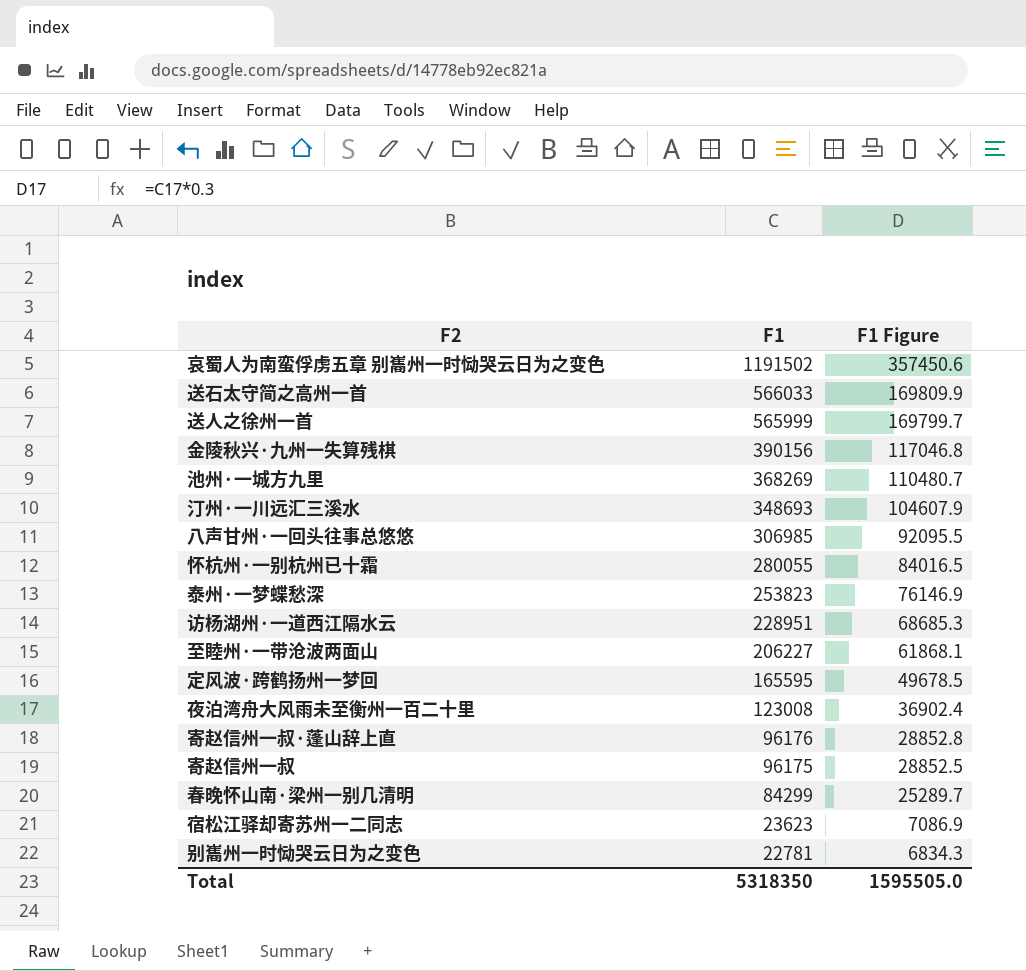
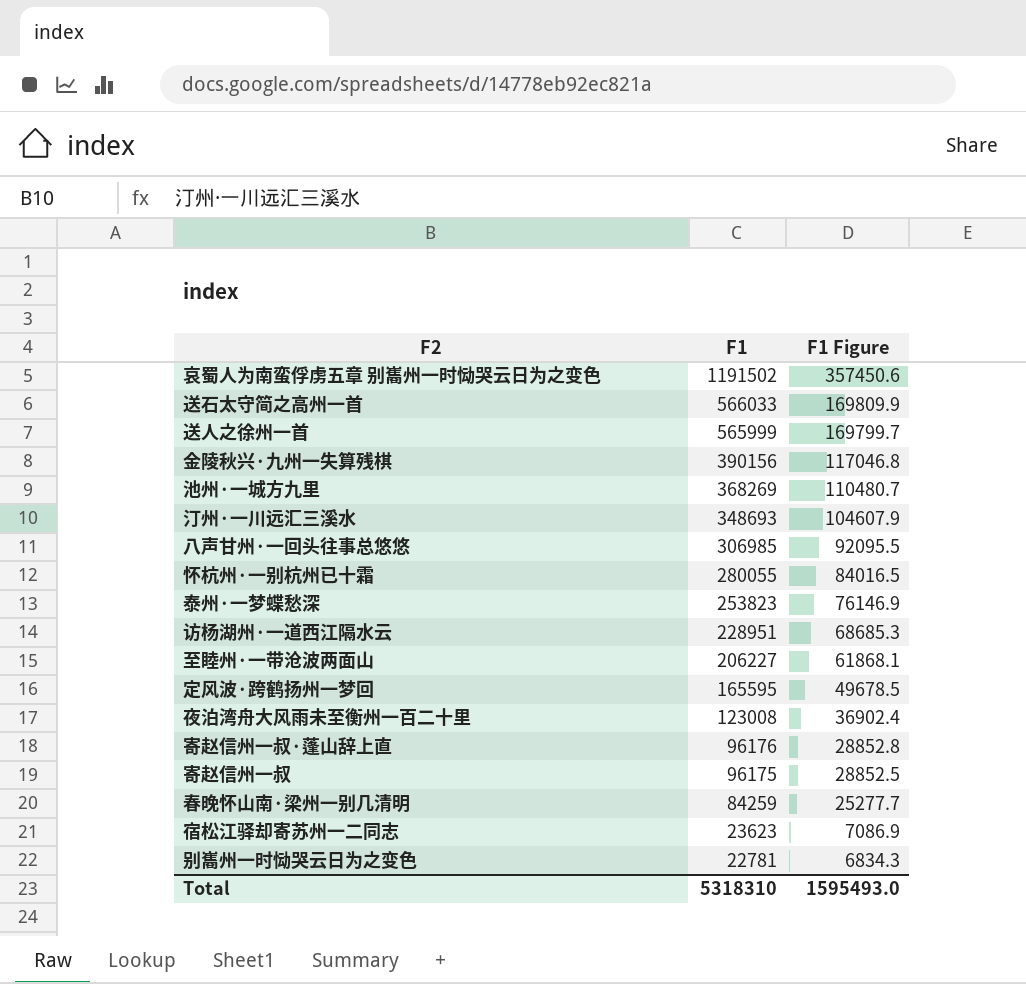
春晚怀山南·梁州一别几清明 | F1: 84299 -> 84259
春晚怀山南·梁州一别几清明 | F1 Figure: 25289.7 -> 25277.7
Total | F1: 5318350 -> 5318310
Total | F1 Figure: 1595505.0 -> 1595493.0

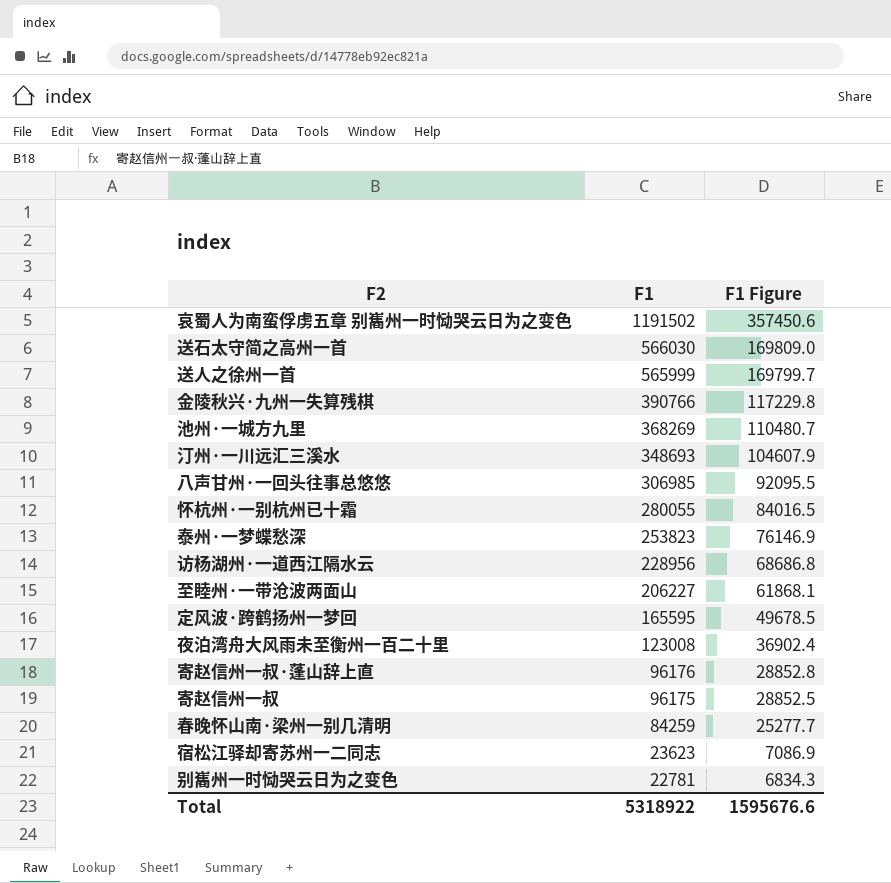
送石太守简之高州一首 | F1: 566033 -> 566030
送石太守简之高州一首 | F1 Figure: 169809.9 -> 169809.0
金陵秋兴·九州一失算残棋 | F1: 390156 -> 390766
金陵秋兴·九州一失算残棋 | F1 Figure: 117046.8 -> 117229.8
访杨湖州·一道西江隔水云 | F1: 228951 -> 228956
访杨湖州·一道西江隔水云 | F1 Figure: 68685.3 -> 68686.8
Total | F1: 5318310 -> 5318922
Total | F1 Figure: 1595493.0 -> 1595676.6

